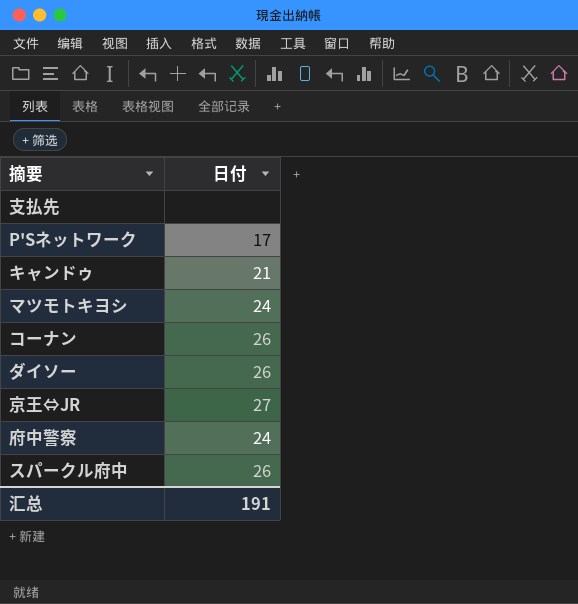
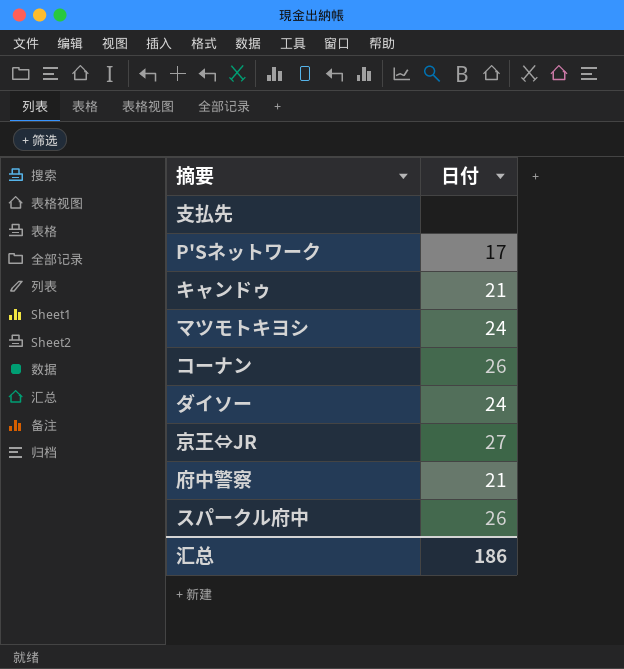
ダイソー | 日付: 26 -> 24
府中警察 | 日付: 24 -> 21
汇总 | 日付: 191 -> 186

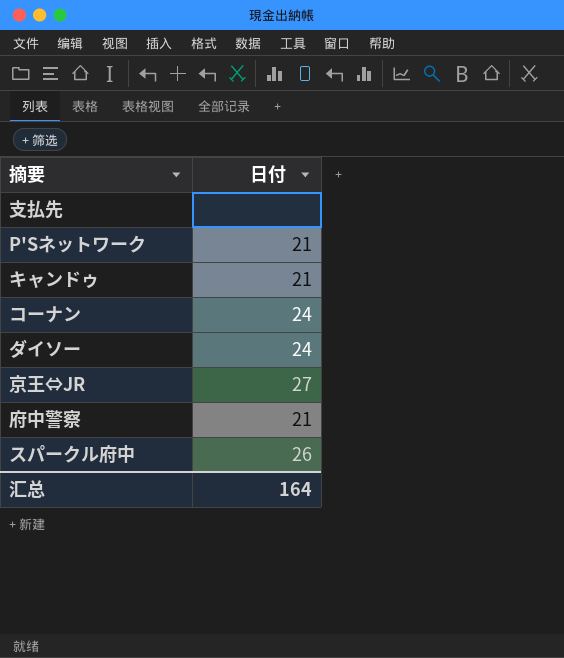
row マツモトキヨシ: 24 -> none
P'Sネットワーク | 日付: 17 -> 21
コーナン | 日付: 26 -> 24
汇总 | 日付: 186 -> 164

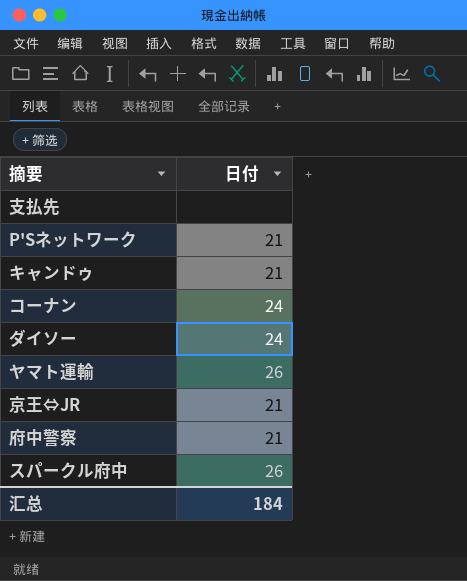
row ヤマト運輸: none -> 26
京王⇔JR | 日付: 27 -> 21
汇总 | 日付: 164 -> 184

